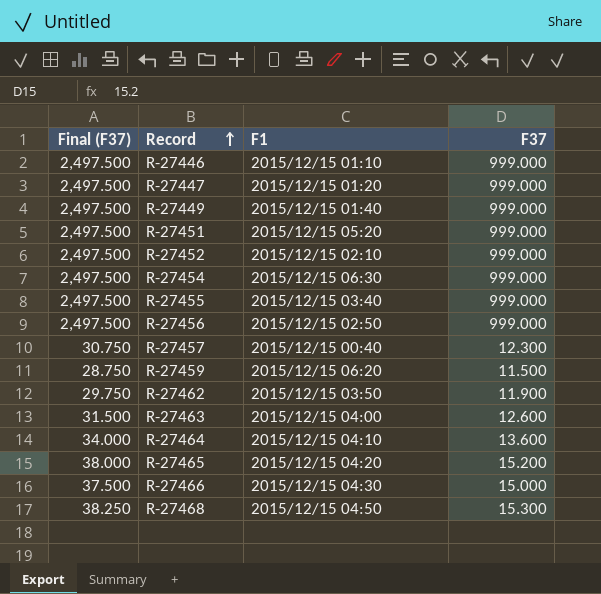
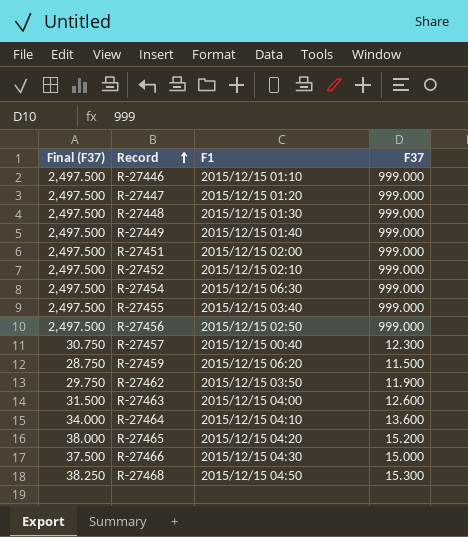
row R-27448: none -> 2,497.500 | 2015/12/15 01:30 | 999.000
R-27451 | F1: 2015/12/15 05:20 -> 2015/12/15 02:00

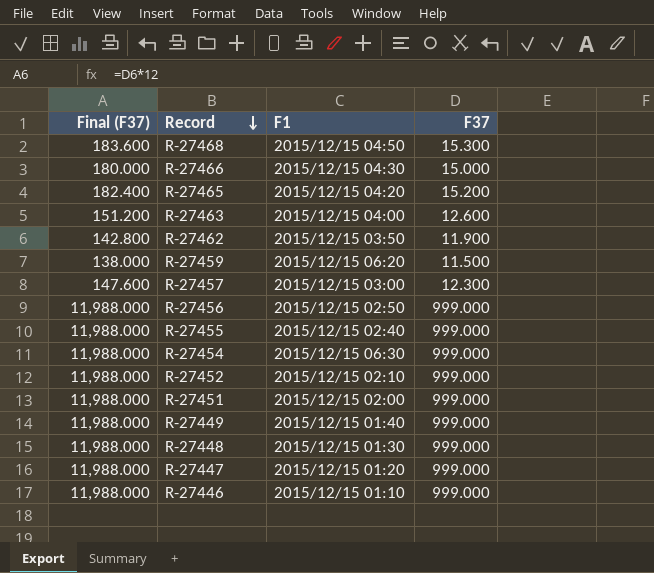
row order: Record ascending -> Record descending
column Final (F37) | formula: [F37] * 2.5 -> [F37] * 12
row R-27464: 34.000 | 2015/12/15 04:10 | 13.600 -> none
R-27457 | F1: 2015/12/15 00:40 -> 2015/12/15 03:00
R-27455 | F1: 2015/12/15 03:40 -> 2015/12/15 02:40

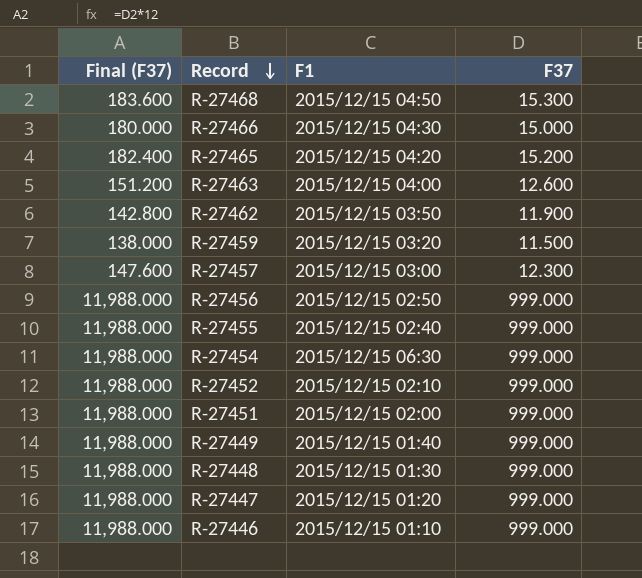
R-27459 | F1: 2015/12/15 06:20 -> 2015/12/15 03:20

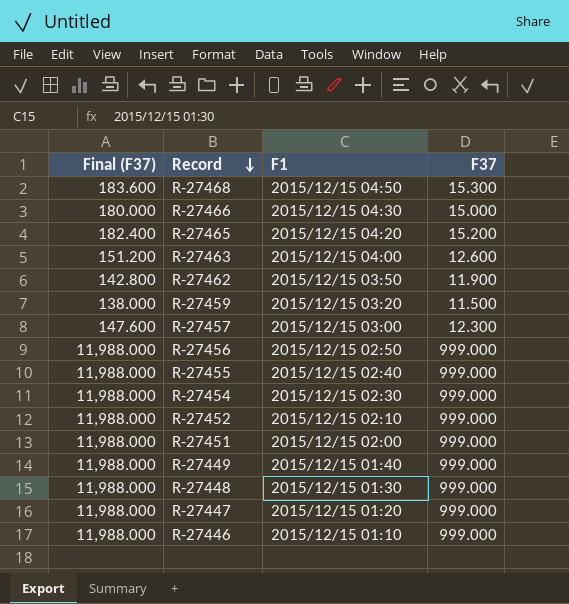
R-27454 | F1: 2015/12/15 06:30 -> 2015/12/15 02:30

